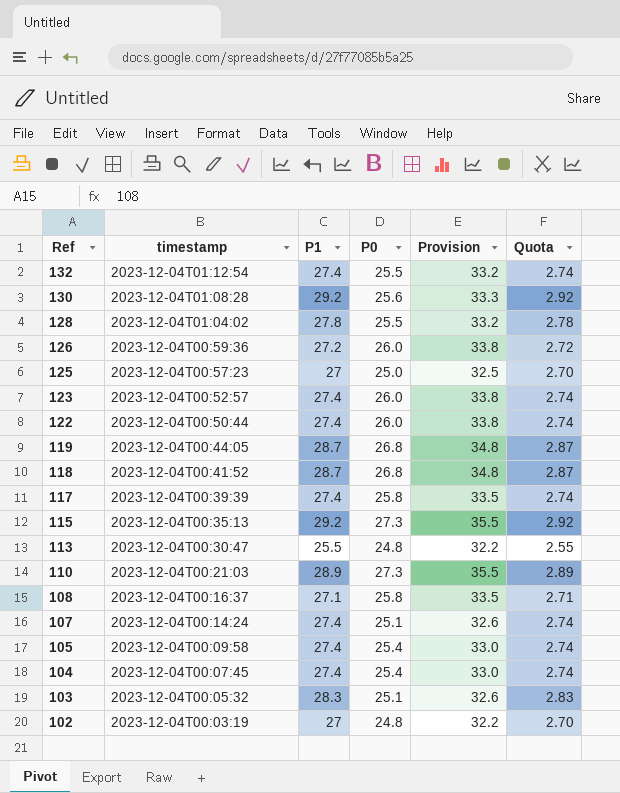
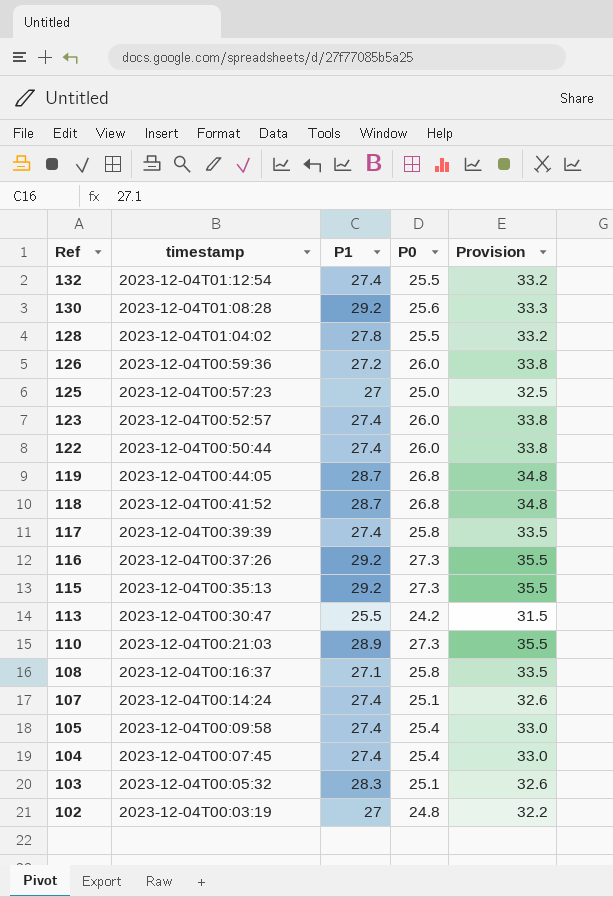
column Quota | formula: [P1] * 0.1 -> none
row 116: none -> 2023-12-04T00:37:26 | 29.2 | 27.3 | 35.5
113 | P0: 24.8 -> 24.2
113 | Provision: 32.2 -> 31.5

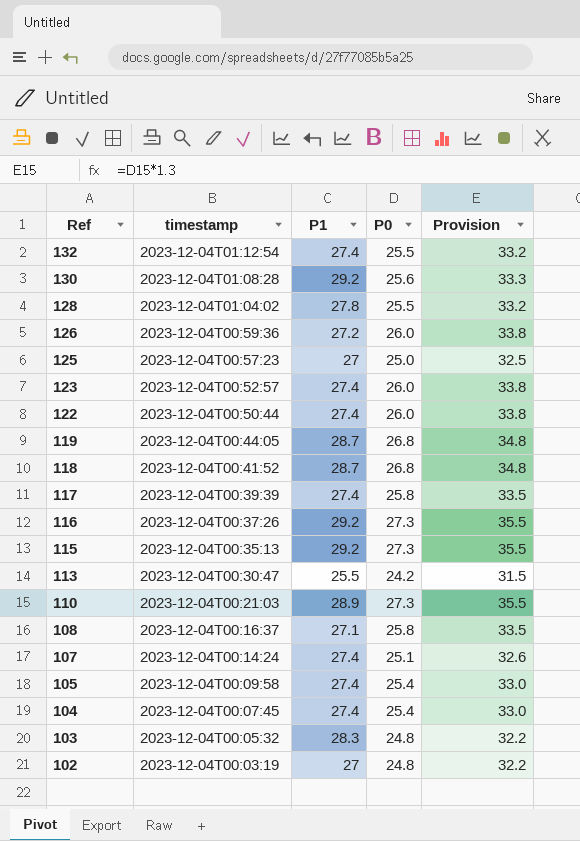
103 | P0: 25.1 -> 24.8
103 | Provision: 32.6 -> 32.2

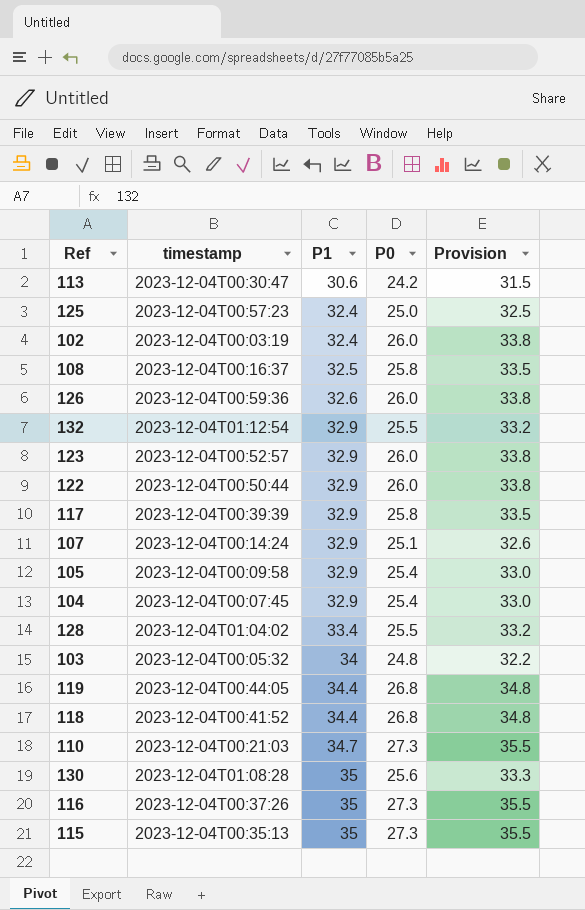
row order: Ref descending -> P1 ascending
113 | P1: 25.5 -> 30.6
125 | P1: 27 -> 32.4
102 | P1: 27 -> 32.4
102 | P0: 24.8 -> 26.0
102 | Provision: 32.2 -> 33.8
108 | P1: 27.1 -> 32.5
126 | P1: 27.2 -> 32.6
132 | P1: 27.4 -> 32.9
123 | P1: 27.4 -> 32.9
122 | P1: 27.4 -> 32.9
117 | P1: 27.4 -> 32.9
107 | P1: 27.4 -> 32.9
105 | P1: 27.4 -> 32.9
104 | P1: 27.4 -> 32.9
128 | P1: 27.8 -> 33.4
103 | P1: 28.3 -> 34
119 | P1: 28.7 -> 34.4
118 | P1: 28.7 -> 34.4
110 | P1: 28.9 -> 34.7
130 | P1: 29.2 -> 35
116 | P1: 29.2 -> 35
115 | P1: 29.2 -> 35

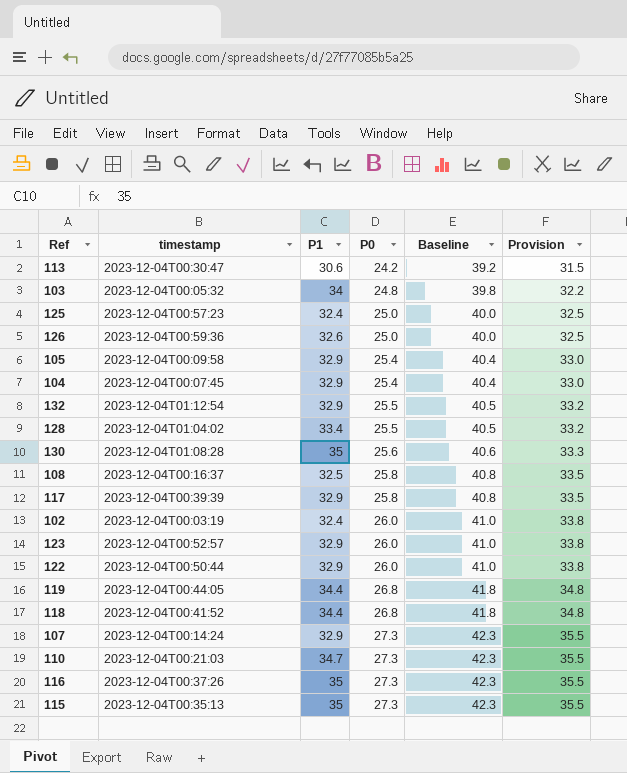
row order: P1 ascending -> P0 ascending
column Baseline | formula: none -> [P0] + 15
126 | P0: 26.0 -> 25.0
126 | Provision: 33.8 -> 32.5
107 | P0: 25.1 -> 27.3
107 | Provision: 32.6 -> 35.5

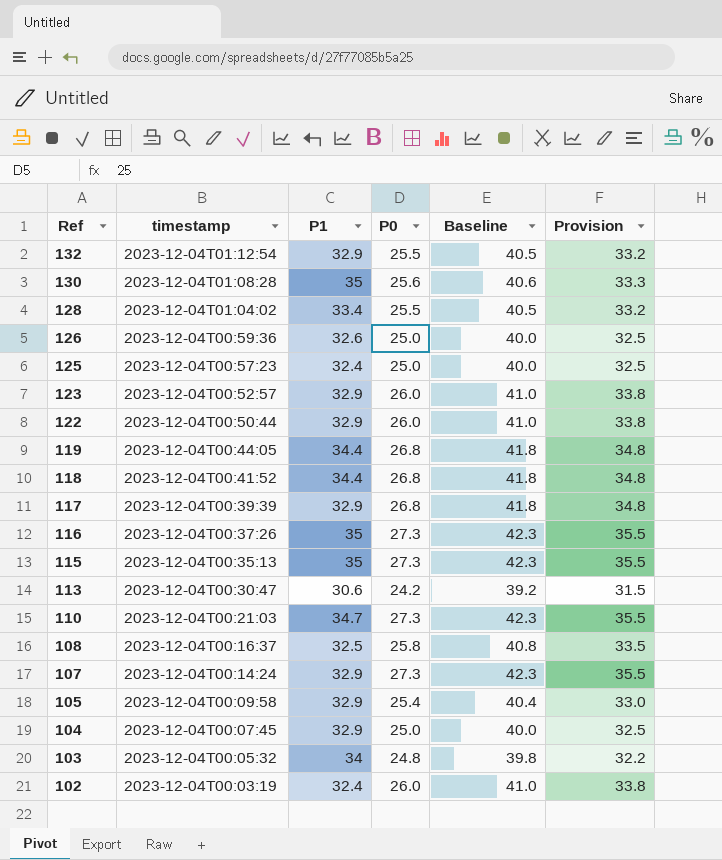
row order: P0 ascending -> Ref descending
117 | P0: 25.8 -> 26.8
117 | Baseline: 40.8 -> 41.8
117 | Provision: 33.5 -> 34.8
104 | P0: 25.4 -> 25.0
104 | Baseline: 40.4 -> 40.0
104 | Provision: 33.0 -> 32.5

